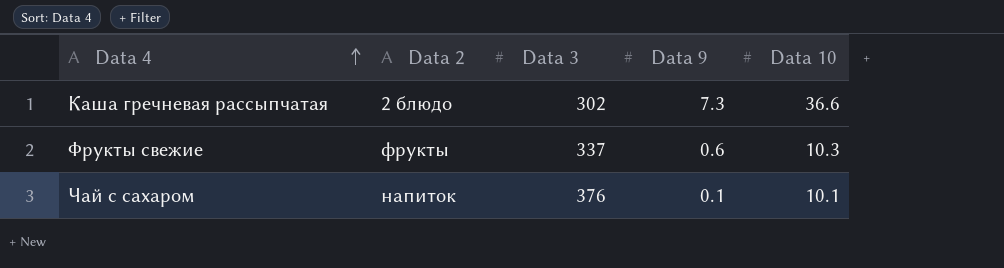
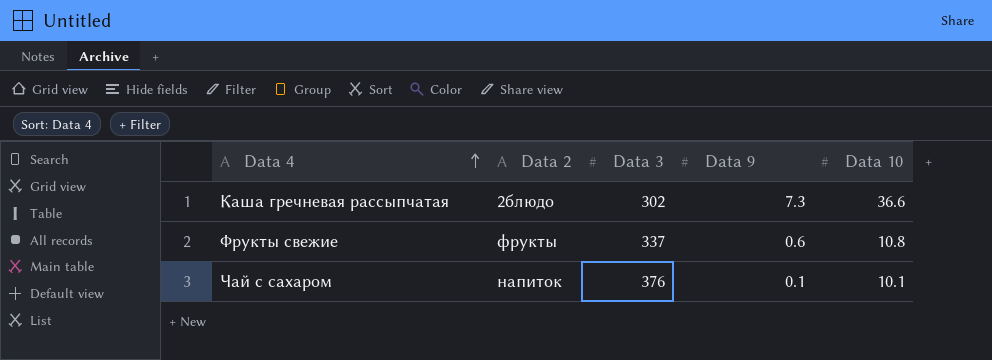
Каша гречневая рассыпчатая | Data 2: 2 блюдо -> 2блюдо
Фрукты свежие | Data 10: 10.3 -> 10.8

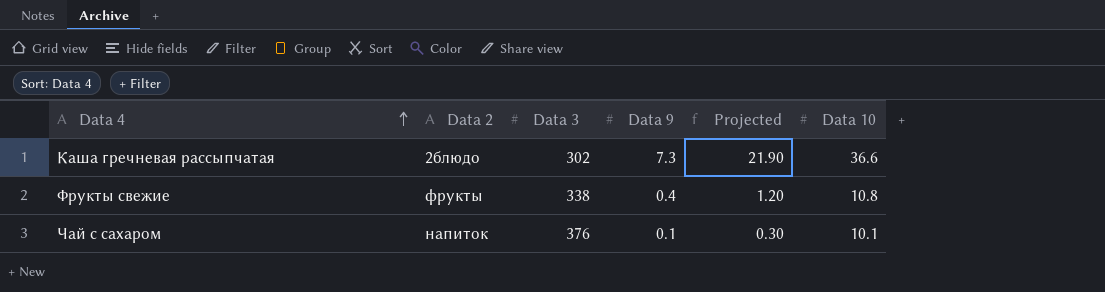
column Projected | formula: none -> [Data 9] * 3
Фрукты свежие | Data 3: 337 -> 338
Фрукты свежие | Data 9: 0.6 -> 0.4

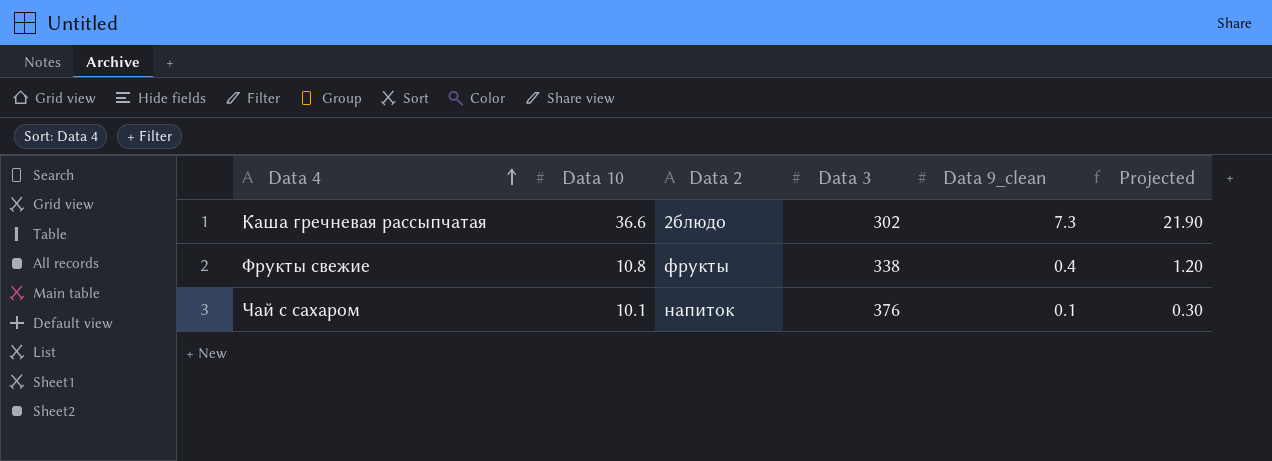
column Data 10 | position: 6 -> 2
column name: Data 9 -> Data 9_clean

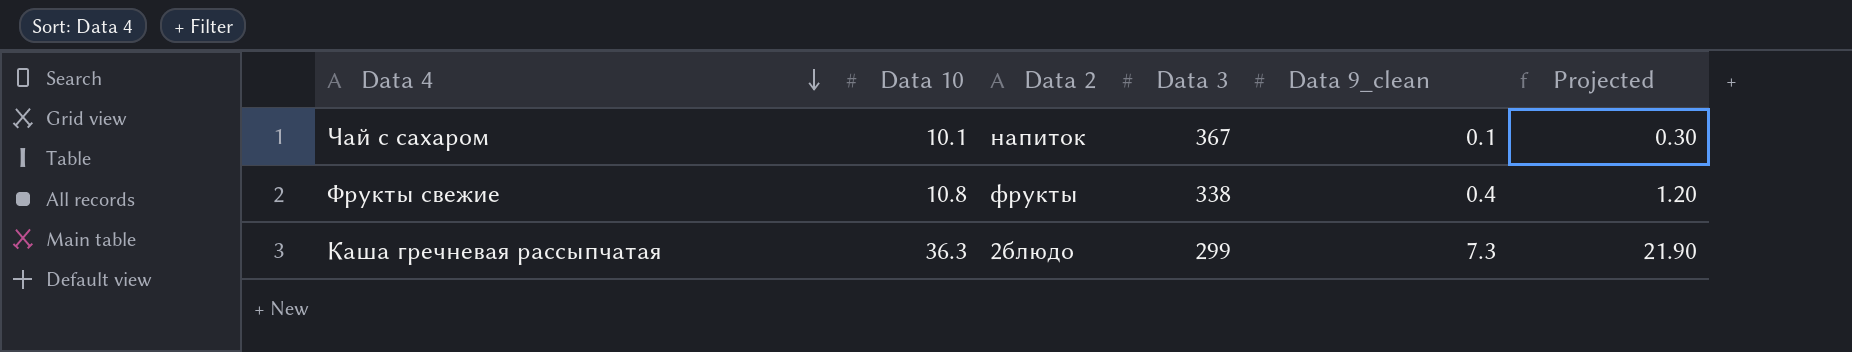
row order: Data 4 ascending -> Data 4 descending
Чай с сахаром | Data 3: 376 -> 367
Каша гречневая рассыпчатая | Data 10: 36.6 -> 36.3
Каша гречневая рассыпчатая | Data 3: 302 -> 299

